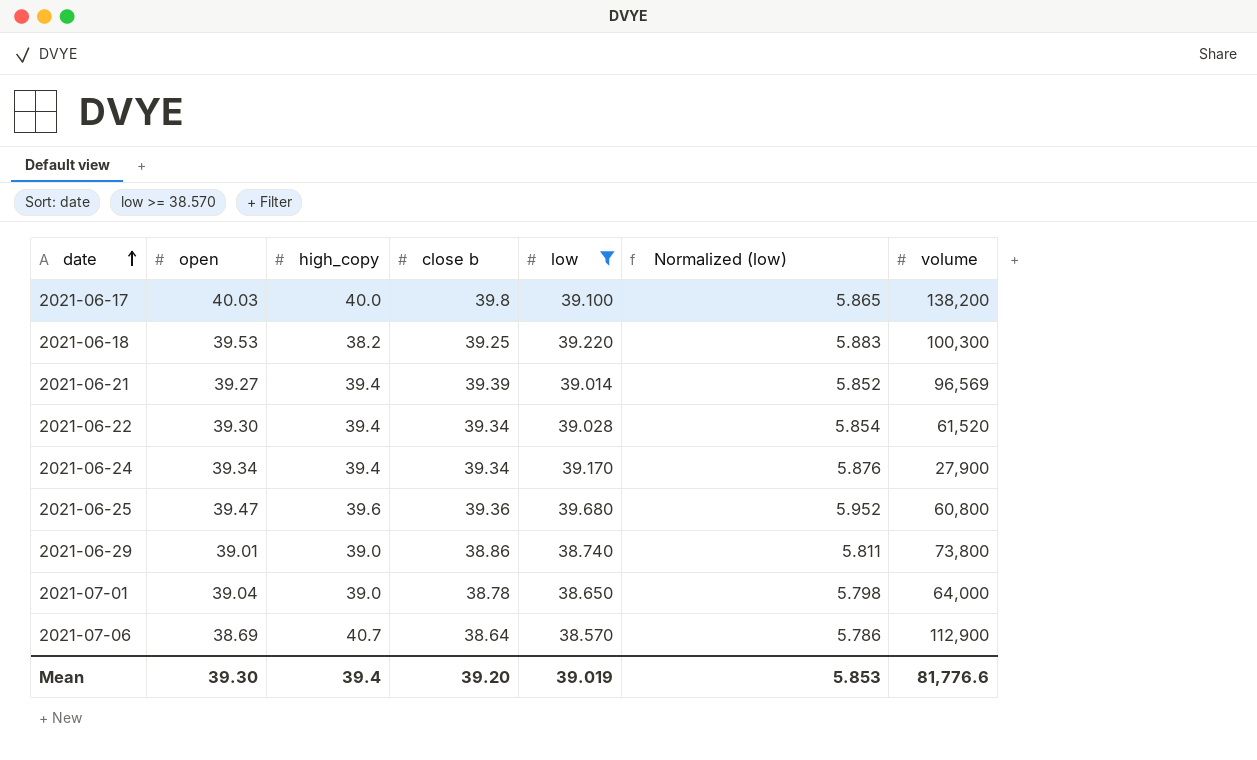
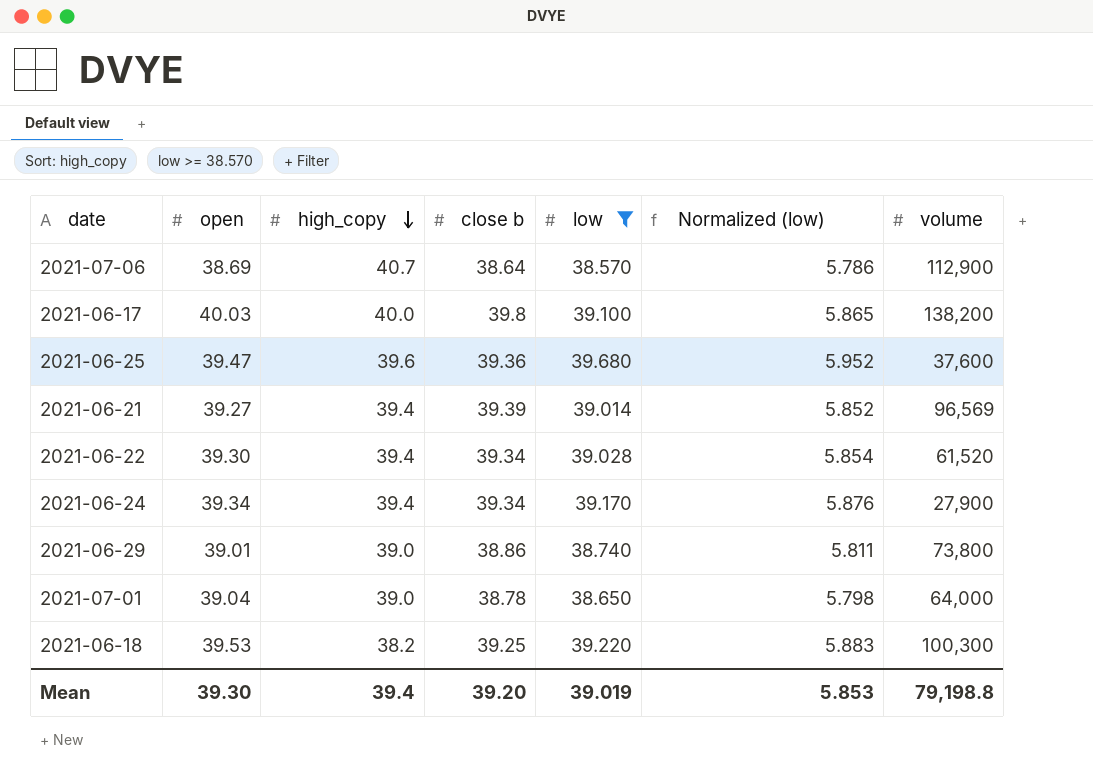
row order: date ascending -> high_copy descending
2021-06-25 | volume: 60,800 -> 37,600
Mean | volume: 81,776.6 -> 79,198.8

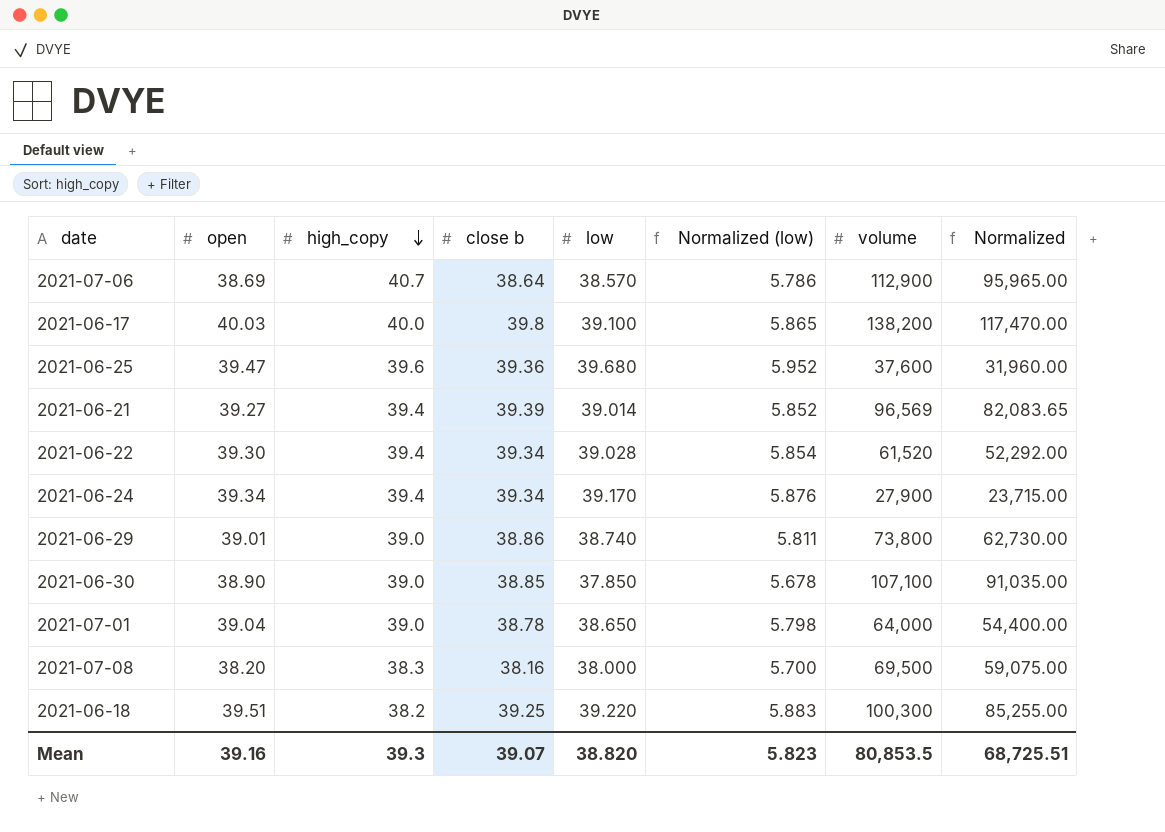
filter: low >= 38.570 -> none
column Normalized | formula: none -> [volume] * 0.85
2021-06-18 | open: 39.53 -> 39.51
Mean | open: 39.30 -> 39.16
Mean | high_copy: 39.4 -> 39.3
Mean | close b: 39.20 -> 39.07
Mean | low: 39.019 -> 38.820
Mean | Normalized (low): 5.853 -> 5.823
Mean | volume: 79,198.8 -> 80,853.5

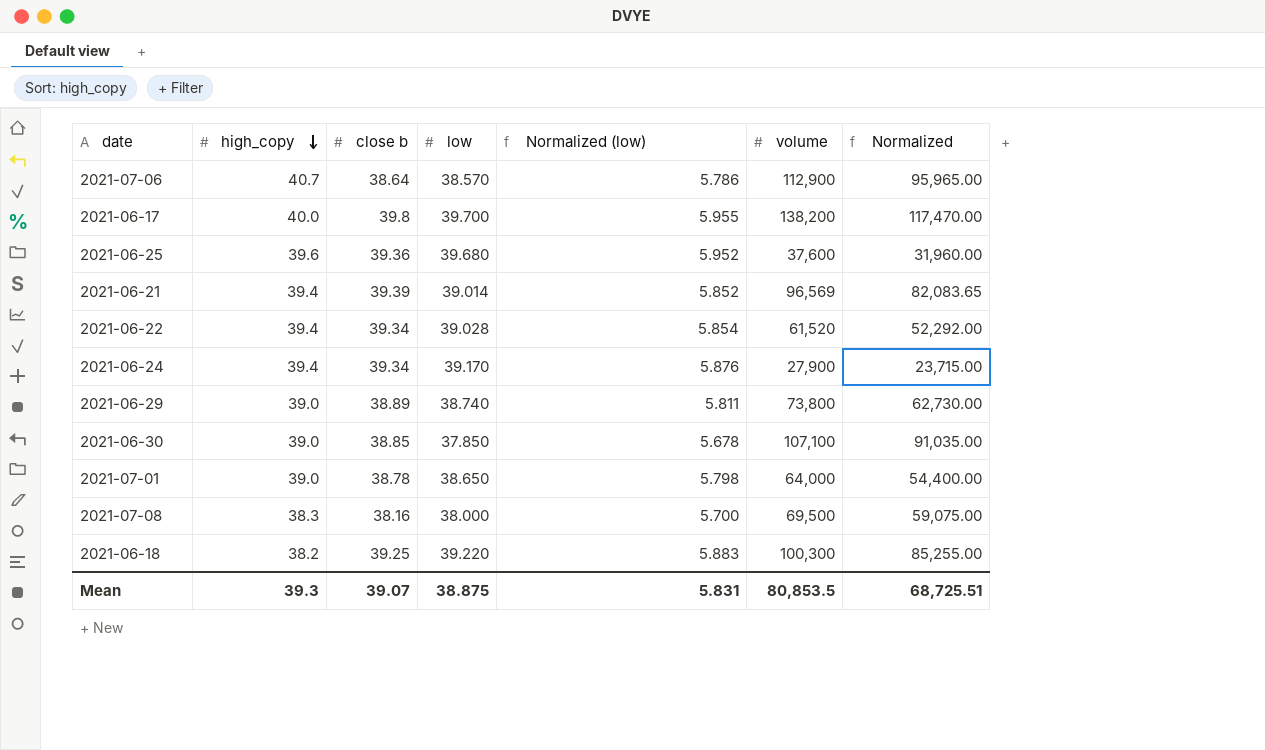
column open | position: 2 -> none
2021-06-17 | low: 39.100 -> 39.700
2021-06-17 | Normalized (low): 5.865 -> 5.955
2021-06-29 | close b: 38.86 -> 38.89
Mean | low: 38.820 -> 38.875
Mean | Normalized (low): 5.823 -> 5.831

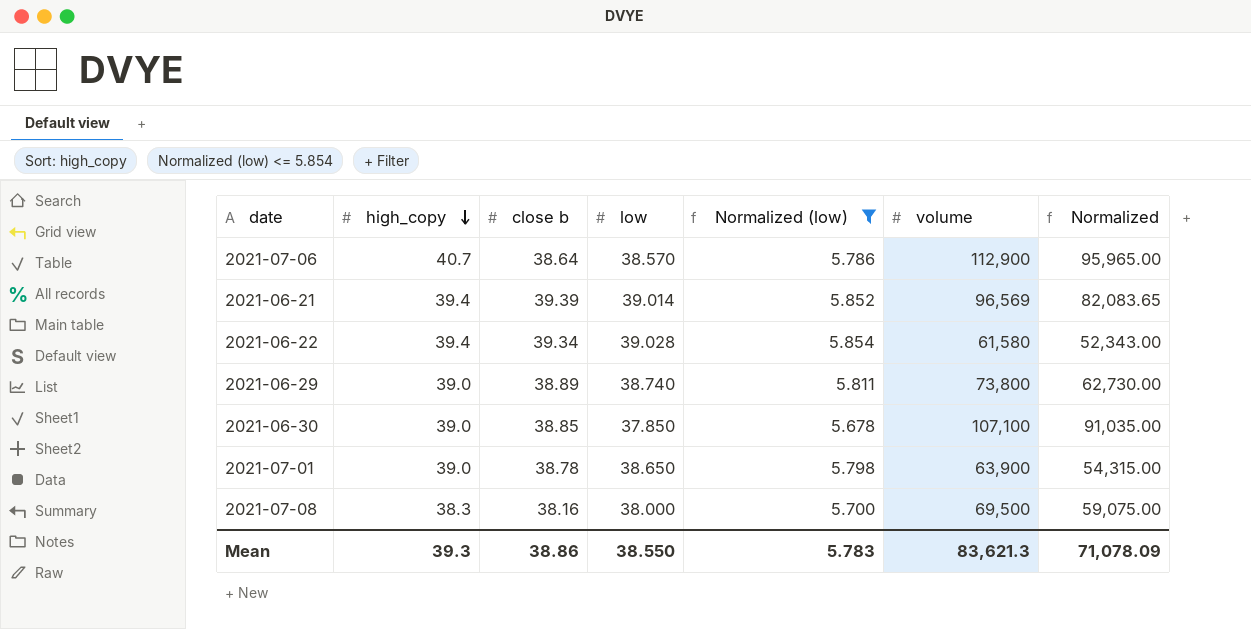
filter: none -> Normalized (low) <= 5.854
2021-06-22 | volume: 61,520 -> 61,580
2021-06-22 | Normalized: 52,292.00 -> 52,343.00
2021-07-01 | volume: 64,000 -> 63,900
2021-07-01 | Normalized: 54,400.00 -> 54,315.00
Mean | close b: 39.07 -> 38.86
Mean | low: 38.875 -> 38.550
Mean | Normalized (low): 5.831 -> 5.783
Mean | volume: 80,853.5 -> 83,621.3
Mean | Normalized: 68,725.51 -> 71,078.09

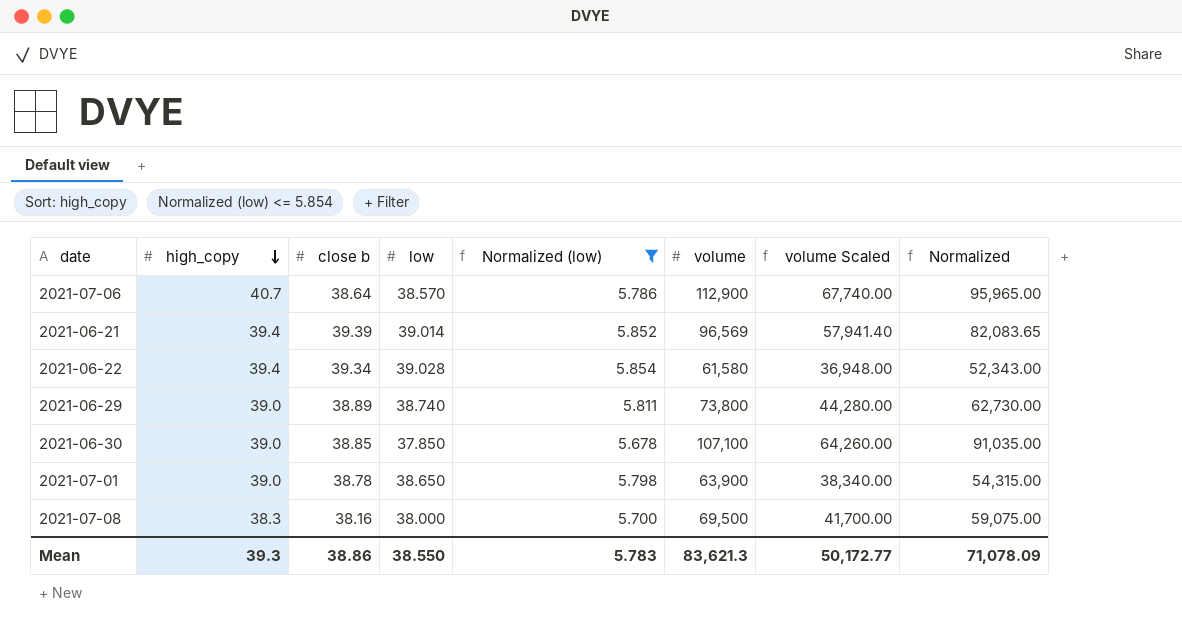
column volume Scaled | formula: none -> [volume] * 0.6

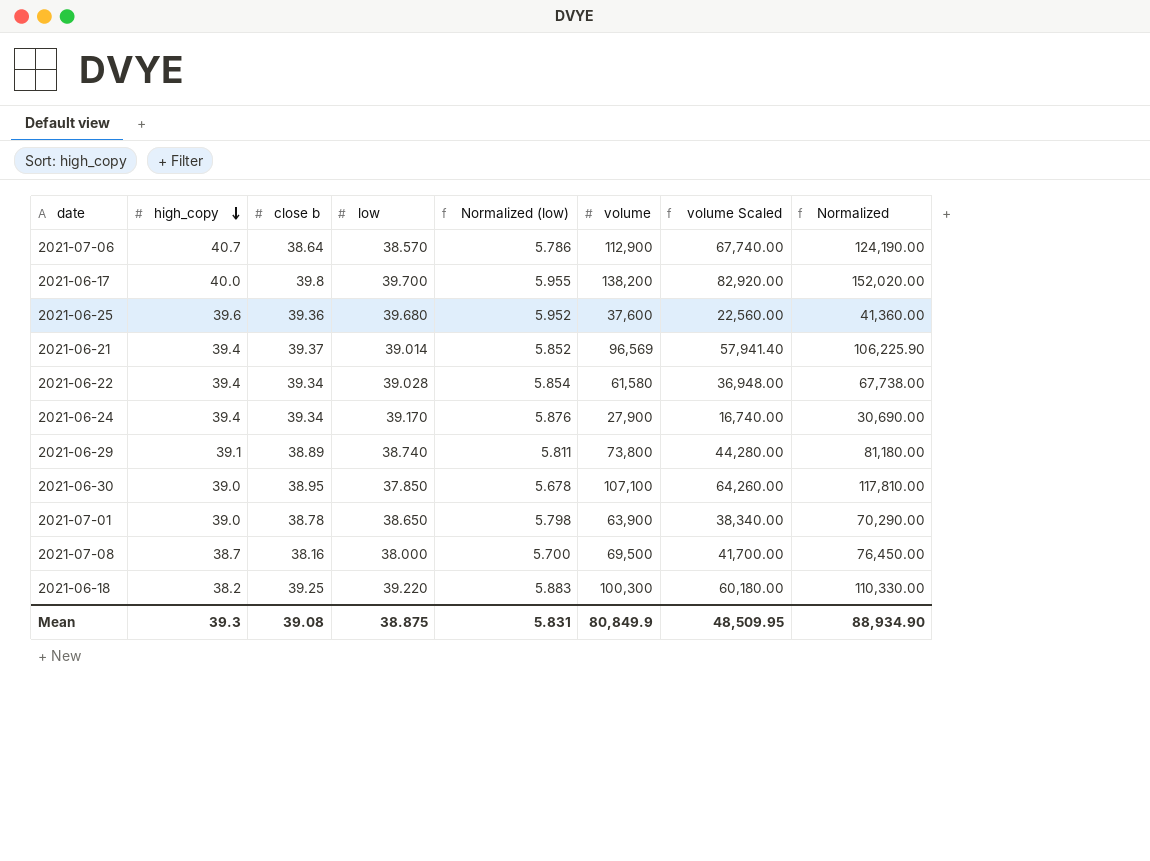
filter: Normalized (low) <= 5.854 -> none
column Normalized | formula: [volume] * 0.85 -> [volume] * 1.1
2021-06-21 | close b: 39.39 -> 39.37
2021-06-29 | high_copy: 39.0 -> 39.1
2021-06-30 | close b: 38.85 -> 38.95
2021-07-08 | high_copy: 38.3 -> 38.7
Mean | close b: 38.86 -> 39.08
Mean | low: 38.550 -> 38.875
Mean | Normalized (low): 5.783 -> 5.831
Mean | volume: 83,621.3 -> 80,849.9
Mean | volume Scaled: 50,172.77 -> 48,509.95
Mean | Normalized: 71,078.09 -> 88,934.90

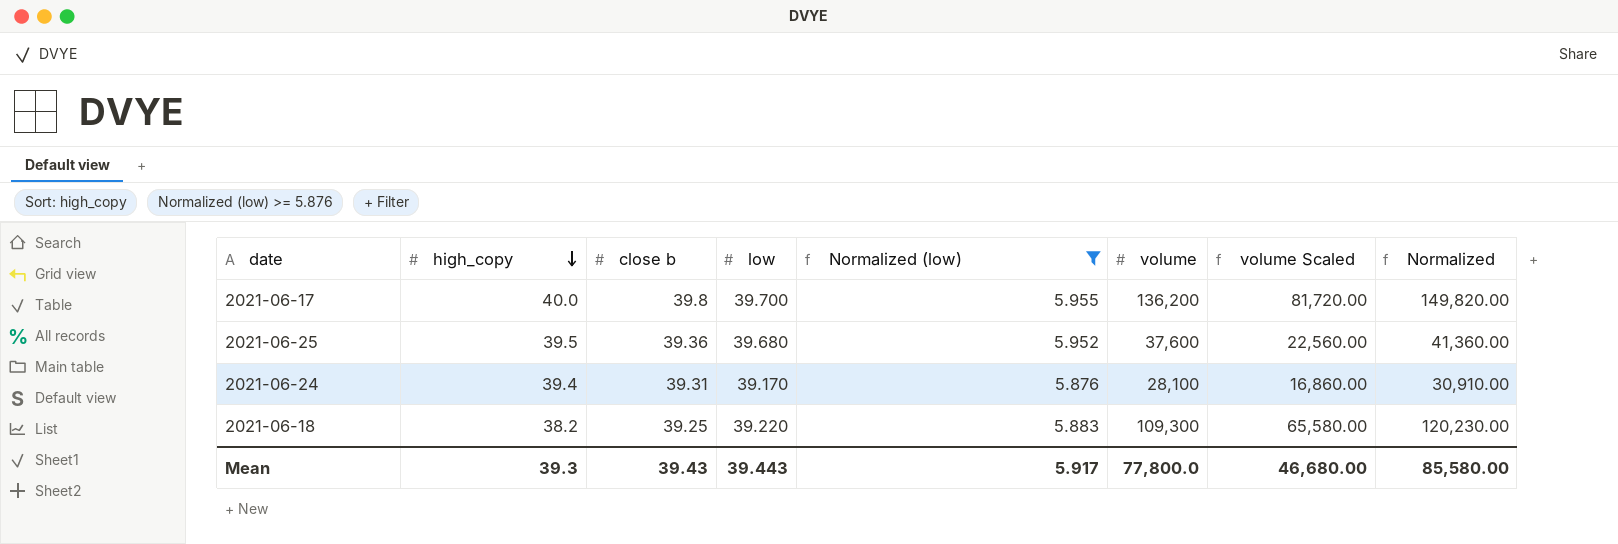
filter: none -> Normalized (low) >= 5.876
2021-06-17 | volume: 138,200 -> 136,200
2021-06-17 | volume Scaled: 82,920.00 -> 81,720.00
2021-06-17 | Normalized: 152,020.00 -> 149,820.00
2021-06-25 | high_copy: 39.6 -> 39.5
2021-06-24 | close b: 39.34 -> 39.31
2021-06-24 | volume: 27,900 -> 28,100
2021-06-24 | volume Scaled: 16,740.00 -> 16,860.00
2021-06-24 | Normalized: 30,690.00 -> 30,910.00
2021-06-18 | volume: 100,300 -> 109,300
2021-06-18 | volume Scaled: 60,180.00 -> 65,580.00
2021-06-18 | Normalized: 110,330.00 -> 120,230.00
Mean | close b: 39.08 -> 39.43
Mean | low: 38.875 -> 39.443
Mean | Normalized (low): 5.831 -> 5.917
Mean | volume: 80,849.9 -> 77,800.0
Mean | volume Scaled: 48,509.95 -> 46,680.00
Mean | Normalized: 88,934.90 -> 85,580.00

